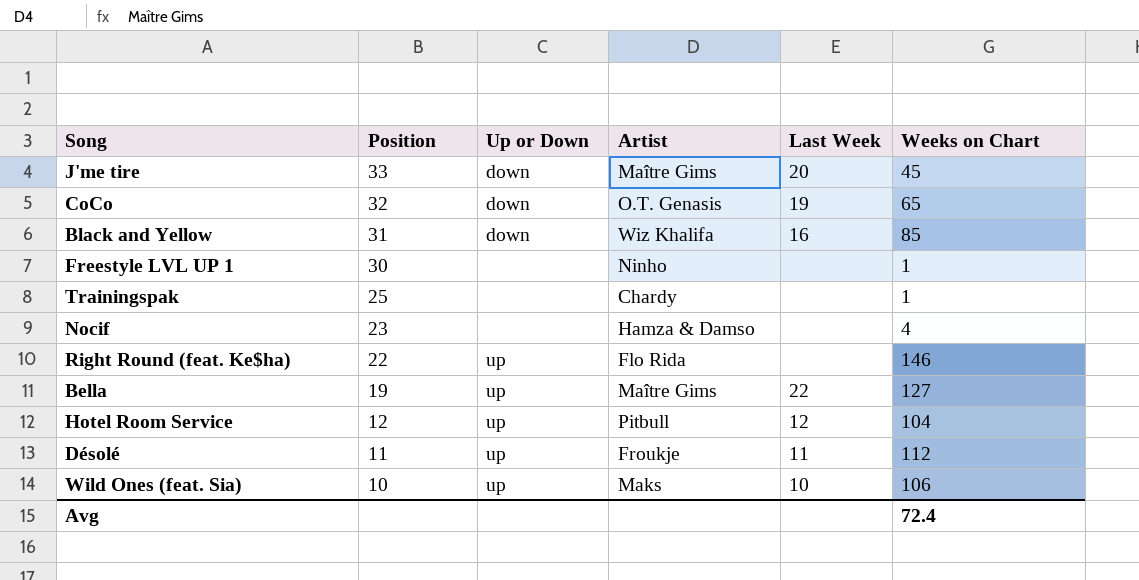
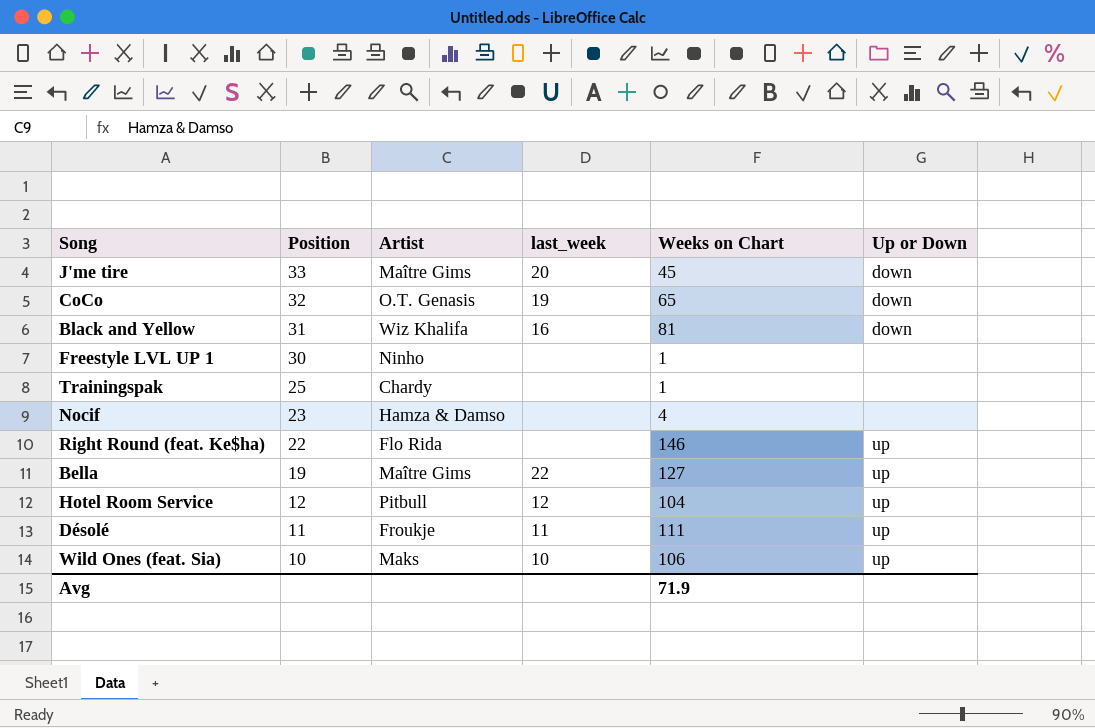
column name: Last Week -> last_week
column Up or Down | position: 3 -> 6
Black and Yellow | Weeks on Chart: 85 -> 81
Désolé | Weeks on Chart: 112 -> 111
Avg | Weeks on Chart: 72.4 -> 71.9

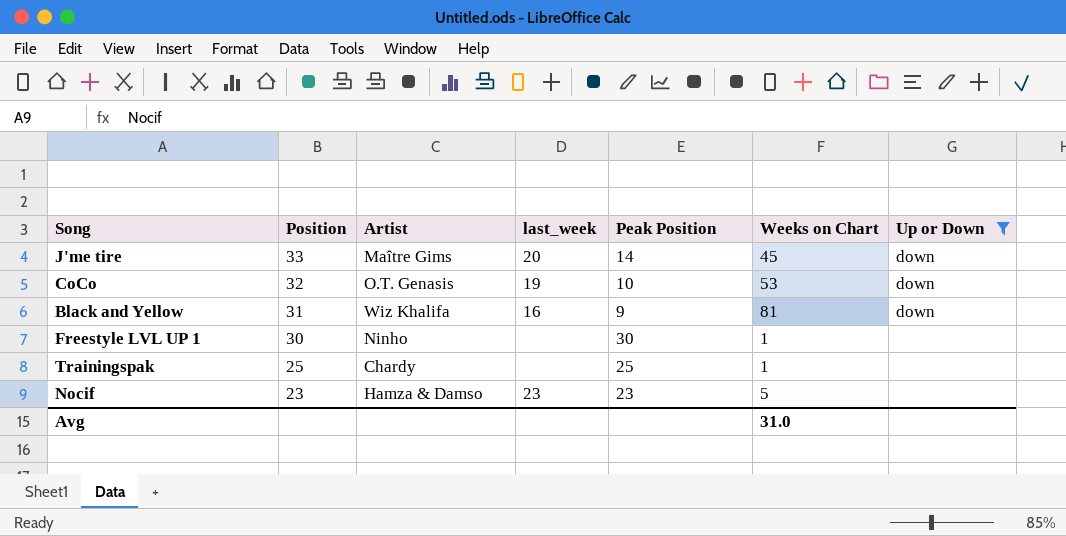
filter: none -> Up or Down != up
column Peak Position | position: none -> 5
CoCo | Weeks on Chart: 65 -> 53
Nocif | last_week: none -> 23
Nocif | Weeks on Chart: 4 -> 5
Avg | Weeks on Chart: 71.9 -> 31.0

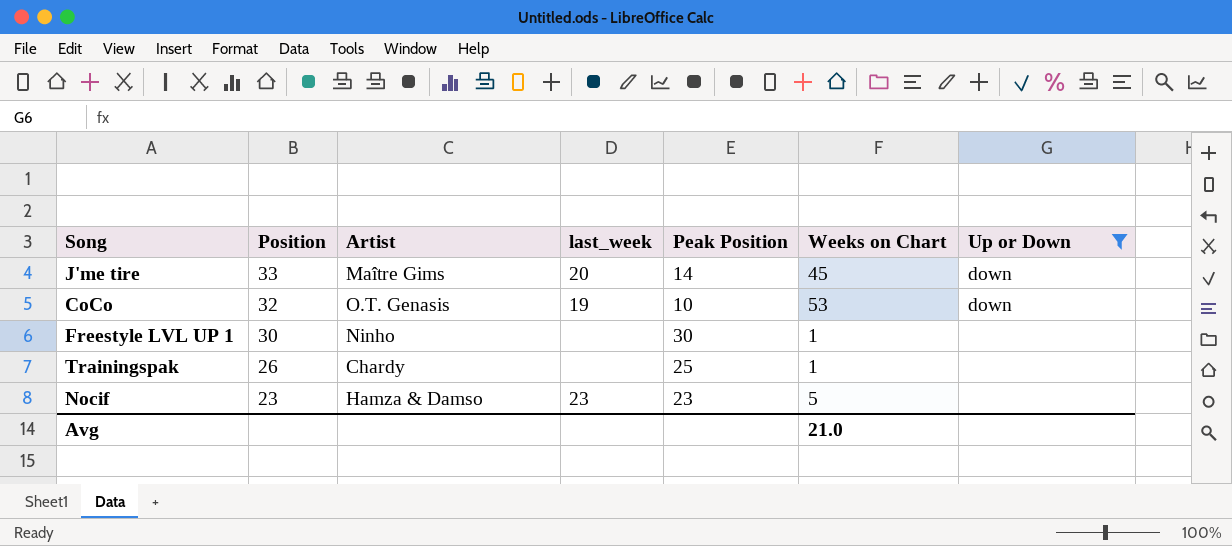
row Black and Yellow: 31 | Wiz Khalifa | 16 | 9 | 81 | down -> none
Trainingspak | Position: 25 -> 26
Avg | Weeks on Chart: 31.0 -> 21.0

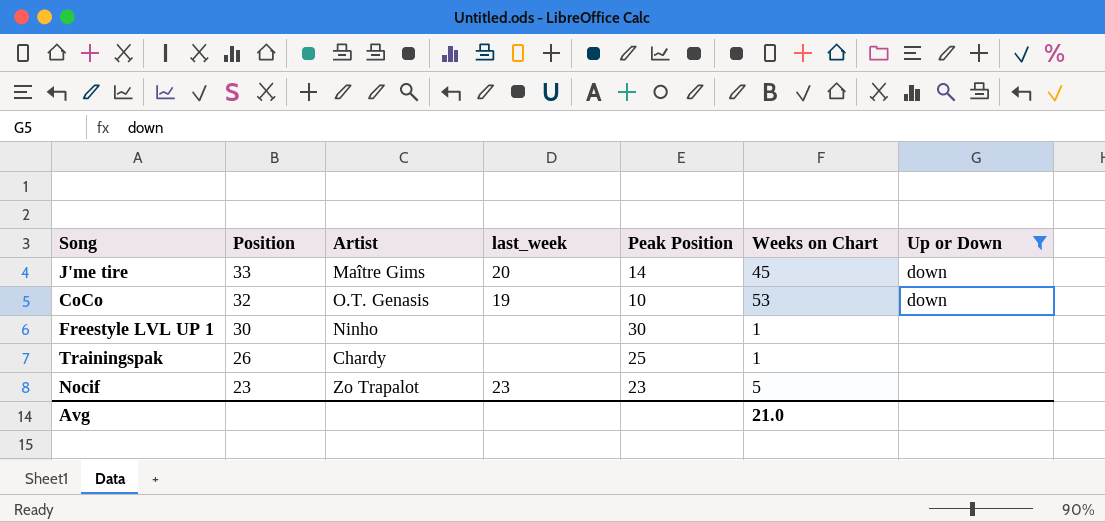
Nocif | Artist: Hamza & Damso -> Zo Trapalot

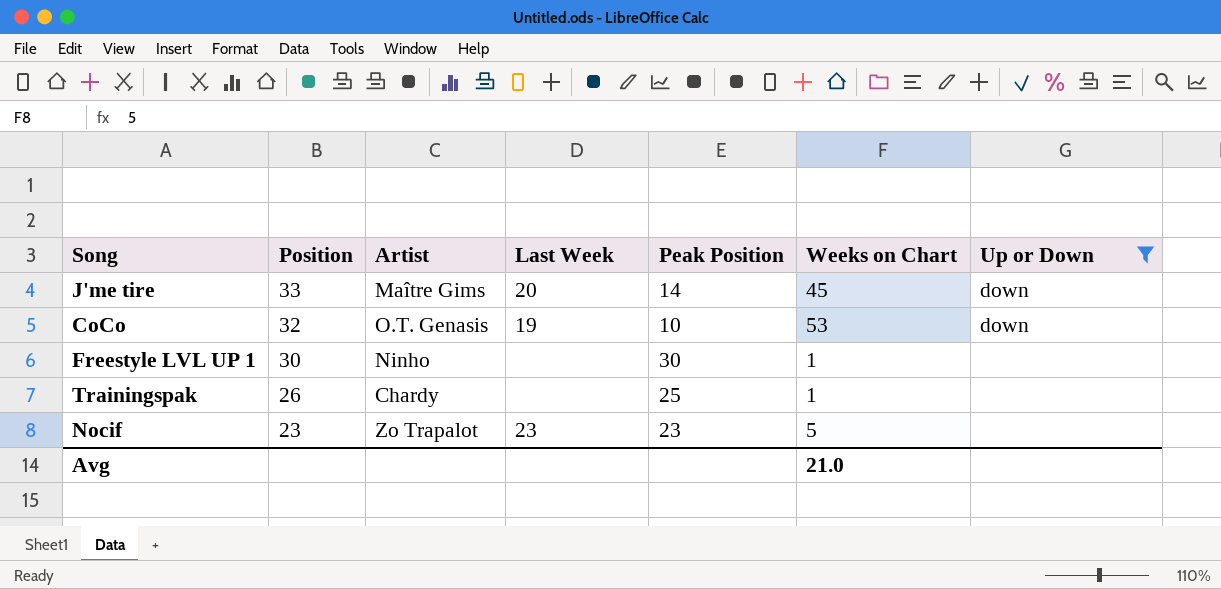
column name: last_week -> Last Week

